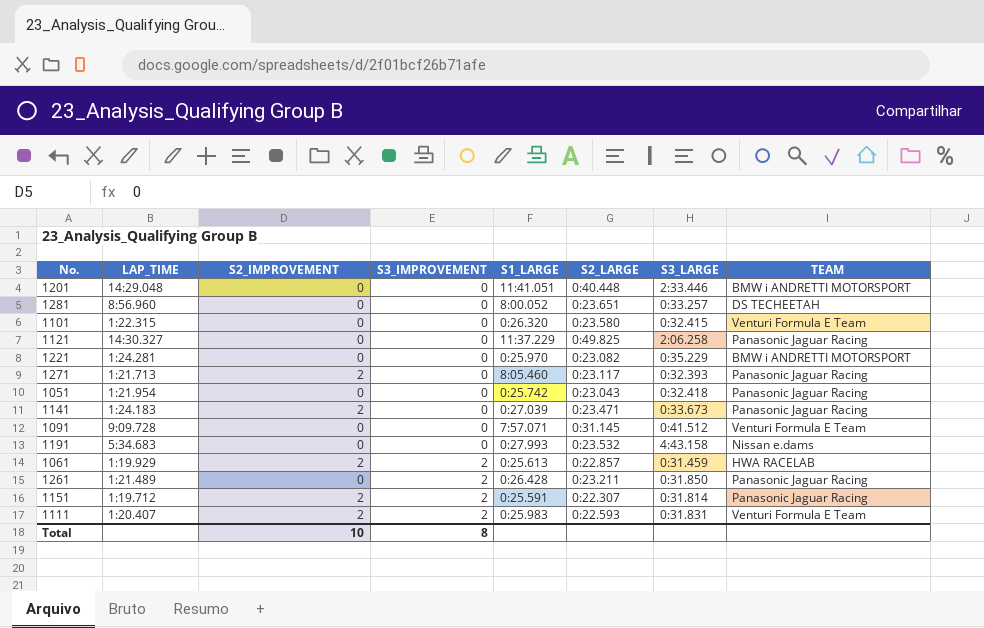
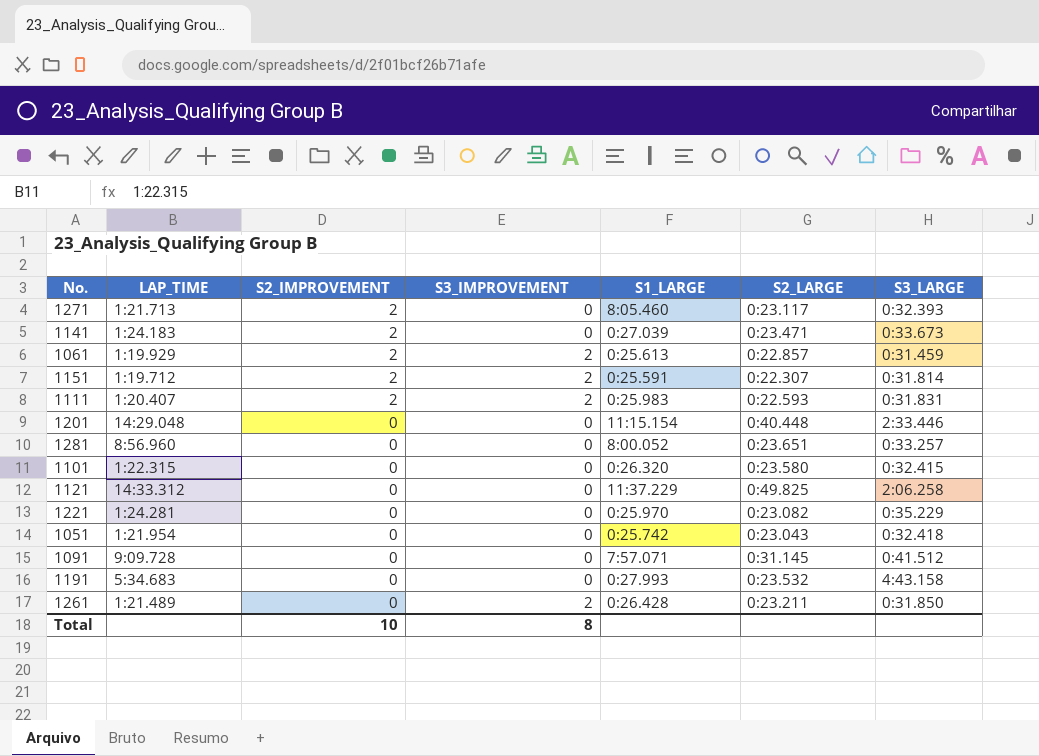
row order: S3_IMPROVEMENT ascending -> S2_IMPROVEMENT descending
column TEAM | position: 8 -> none
1201 | S1_LARGE: 11:41.051 -> 11:15.154
1121 | LAP_TIME: 14:30.327 -> 14:33.312

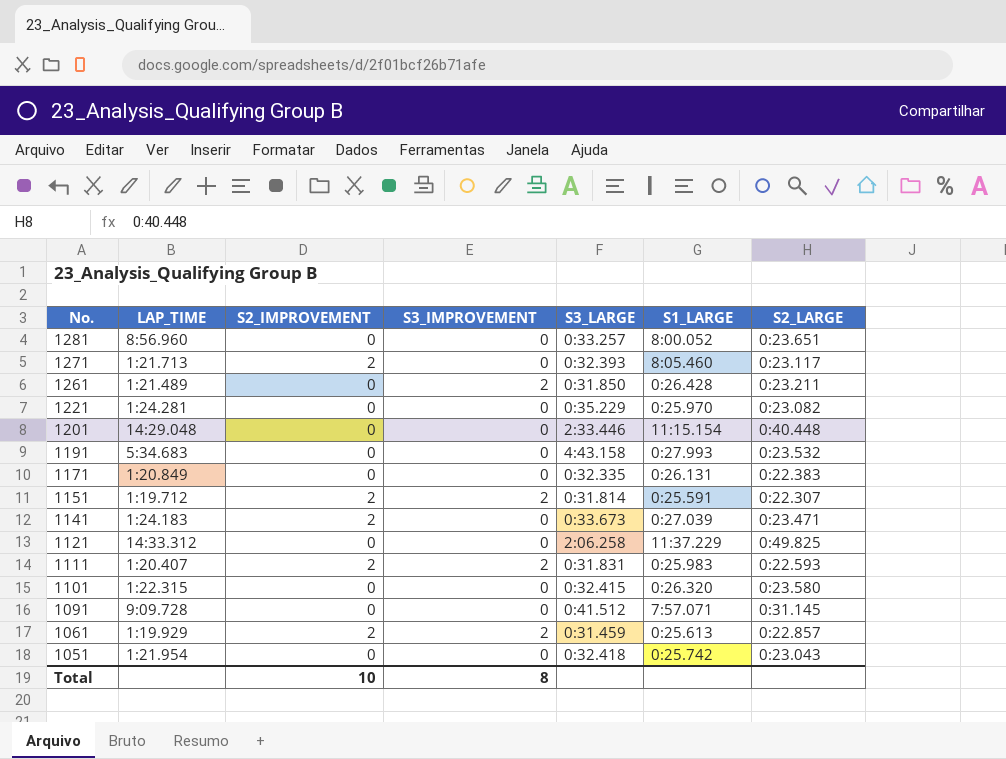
row order: S2_IMPROVEMENT descending -> No. descending
column S3_LARGE | position: 7 -> 5
row 1171: none -> 1:20.849 | 0 | 0 | 0:32.335 | 0:26.131 | 0:22.383

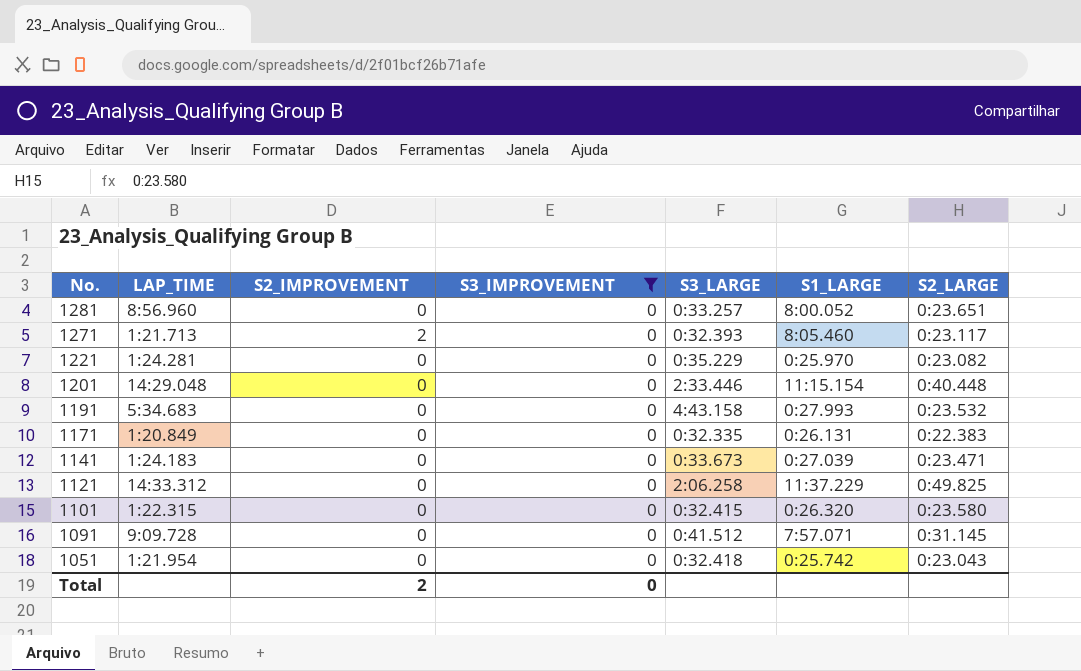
filter: none -> S3_IMPROVEMENT = 0
1141 | S2_IMPROVEMENT: 2 -> 0
Total | S2_IMPROVEMENT: 10 -> 2
Total | S3_IMPROVEMENT: 8 -> 0

